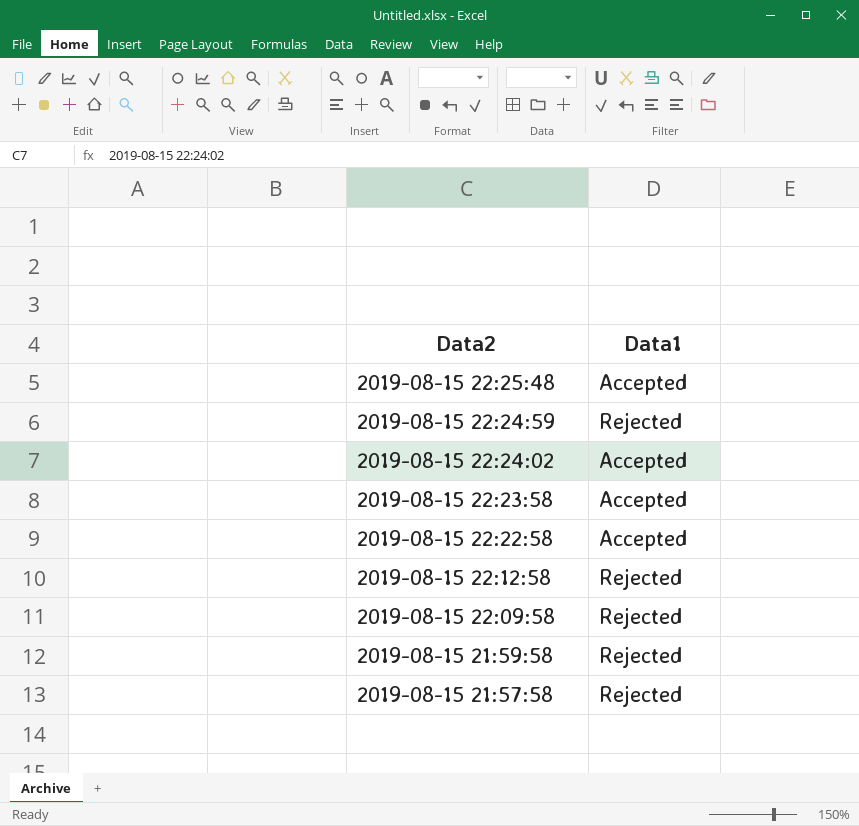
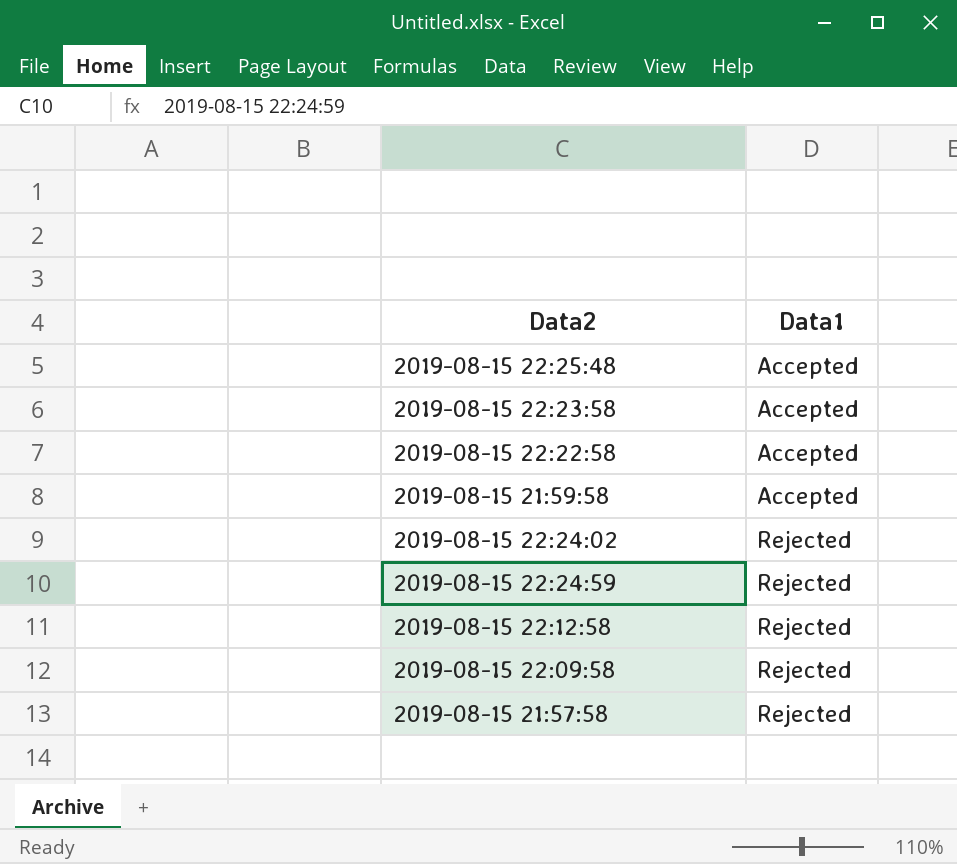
row order: Data2 descending -> Data1 ascending
2019-08-15 21:59:58 | Data1: Rejected -> Accepted
2019-08-15 22:24:02 | Data1: Accepted -> Rejected

